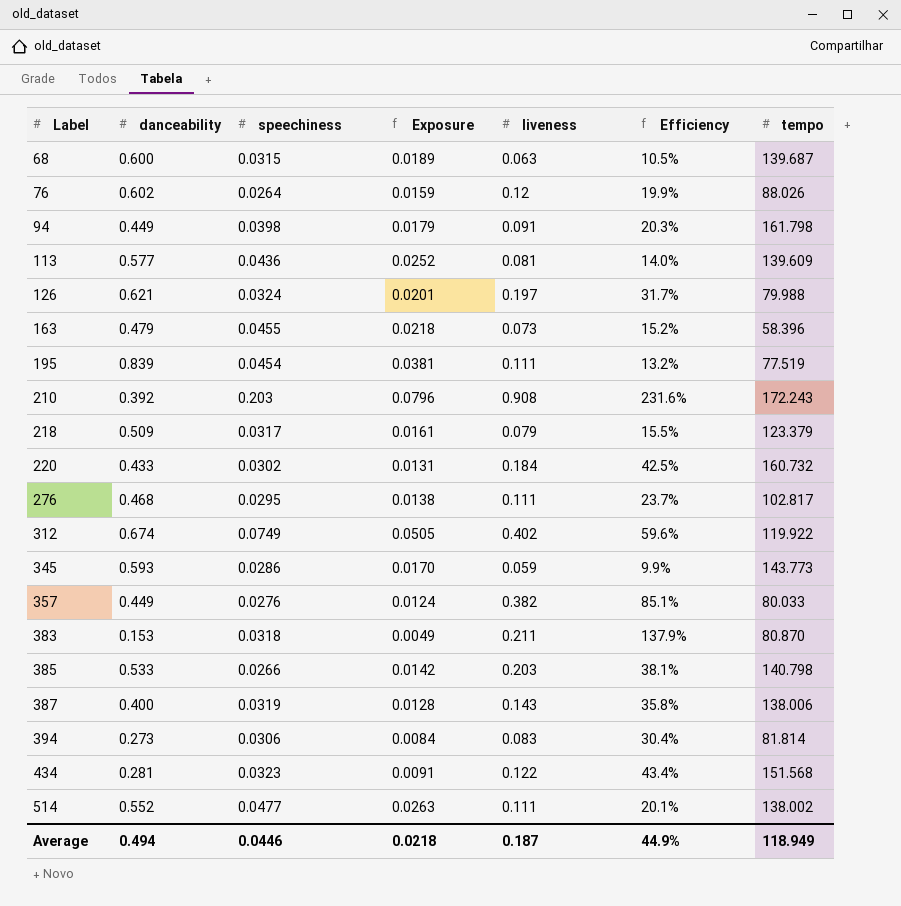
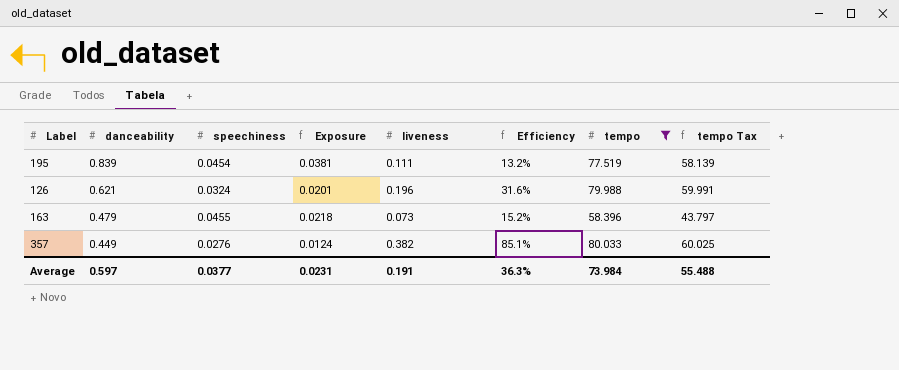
filter: none -> tempo <= 80.033
row order: Label ascending -> danceability descending
column tempo Tax | formula: none -> [tempo] * 0.75
126 | liveness: 0.197 -> 0.196
126 | Efficiency: 31.7% -> 31.6%
Average | danceability: 0.494 -> 0.597
Average | speechiness: 0.0446 -> 0.0377
Average | Exposure: 0.0218 -> 0.0231
Average | liveness: 0.187 -> 0.191
Average | Efficiency: 44.9% -> 36.3%
Average | tempo: 118.949 -> 73.984

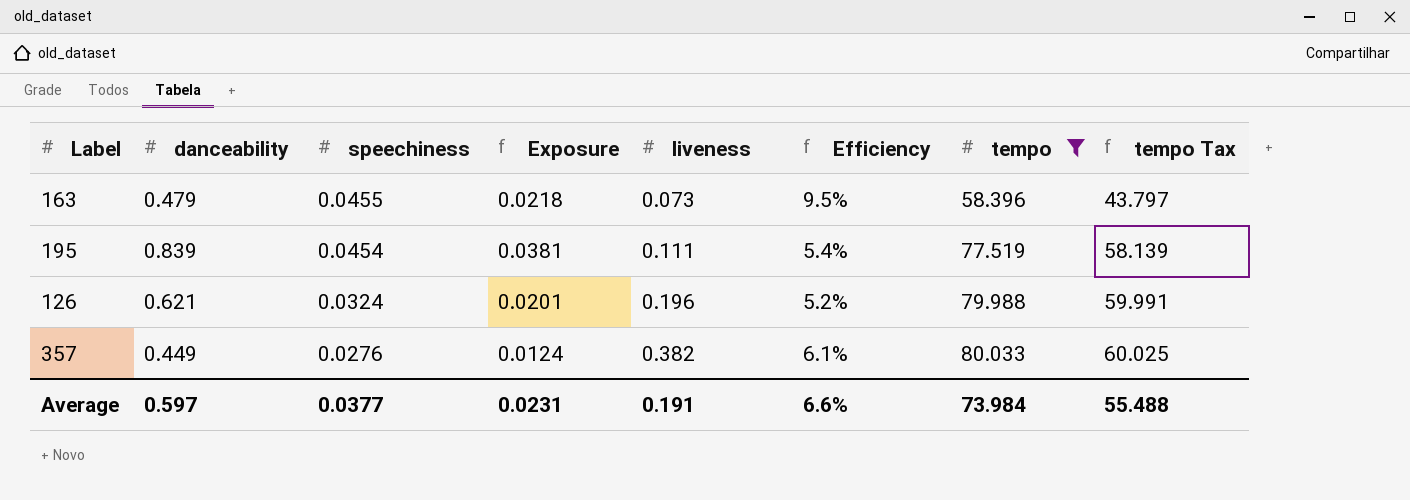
row order: danceability descending -> speechiness descending
column Efficiency | formula: [liveness] / [danceability] -> [speechiness] / [danceability]
Average | Efficiency: 36.3% -> 6.6%

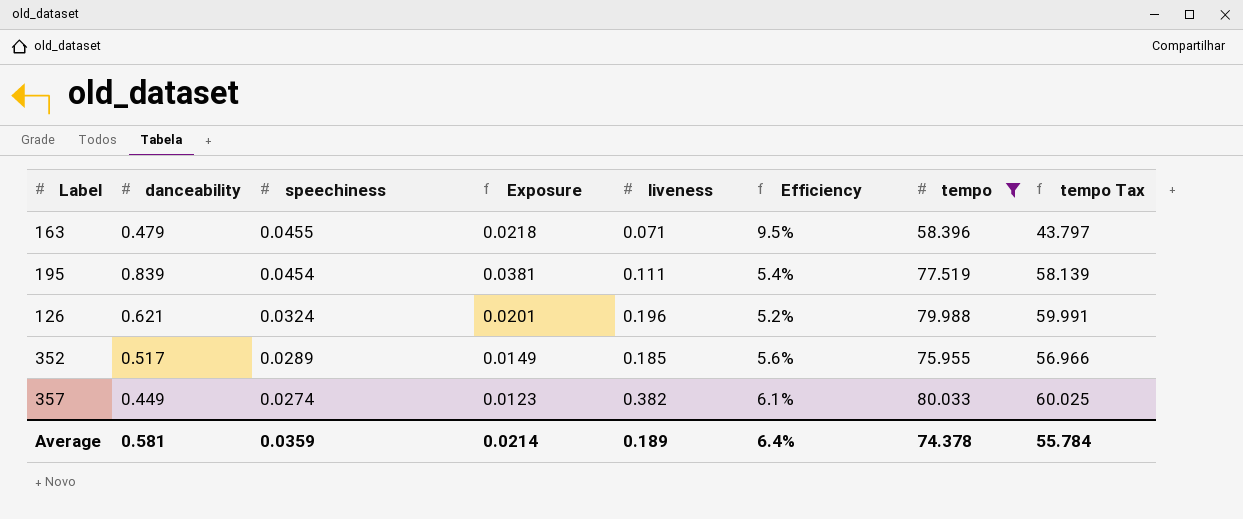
163 | liveness: 0.073 -> 0.071
row 352: none -> 0.517 | 0.0289 | 0.0149 | 0.185 | 5.6% | 75.955 | 56.966
357 | speechiness: 0.0276 -> 0.0274
357 | Exposure: 0.0124 -> 0.0123
Average | danceability: 0.597 -> 0.581
Average | speechiness: 0.0377 -> 0.0359
Average | Exposure: 0.0231 -> 0.0214
Average | liveness: 0.191 -> 0.189
Average | Efficiency: 6.6% -> 6.4%
Average | tempo: 73.984 -> 74.378
Average | tempo Tax: 55.488 -> 55.784

